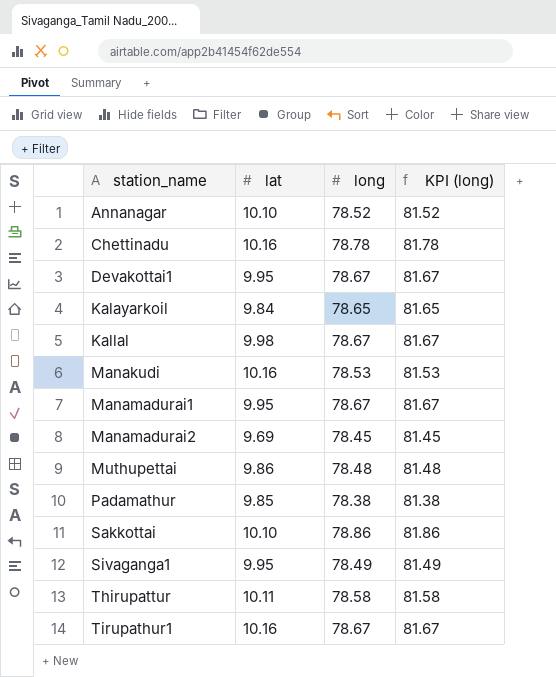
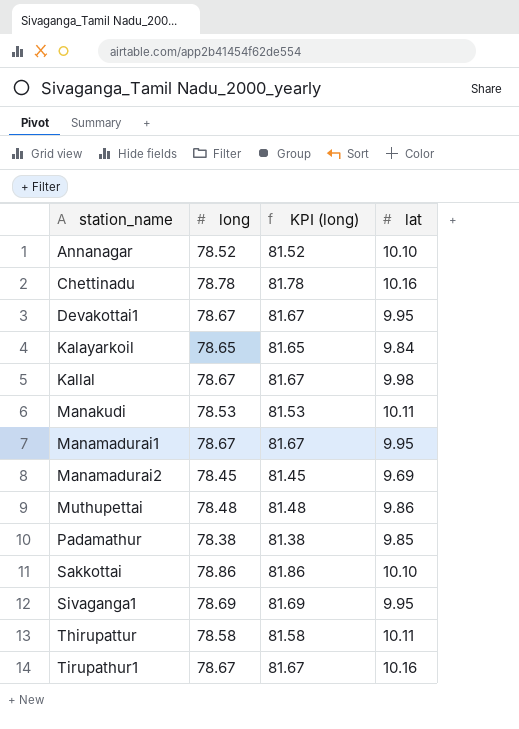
column lat | position: 2 -> 4
Manakudi | lat: 10.16 -> 10.11
Sivaganga1 | long: 78.49 -> 78.69
Sivaganga1 | KPI (long): 81.49 -> 81.69

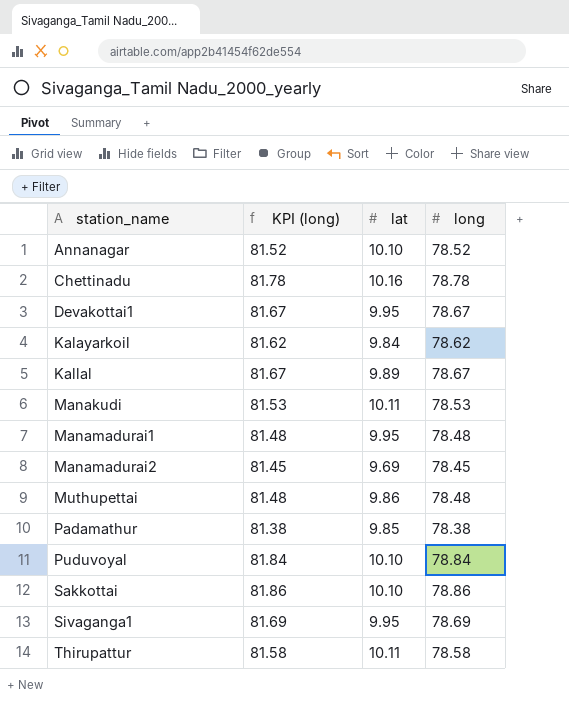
column long | position: 2 -> 4
row Tirupathur1: 78.67 | 81.67 | 10.16 -> none
Kalayarkoil | KPI (long): 81.65 -> 81.62
Kalayarkoil | long: 78.65 -> 78.62
Kallal | lat: 9.98 -> 9.89
Manamadurai1 | KPI (long): 81.67 -> 81.48
Manamadurai1 | long: 78.67 -> 78.48
row Puduvoyal: none -> 81.84 | 10.10 | 78.84

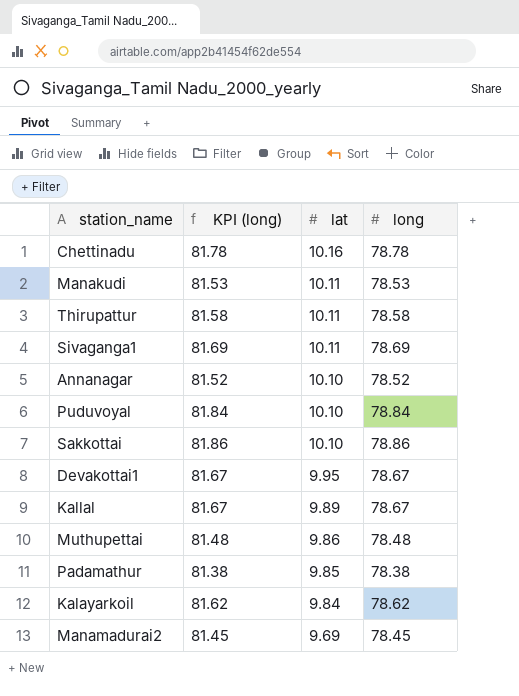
row order: station_name ascending -> lat descending
row Manamadurai1: 81.48 | 9.95 | 78.48 -> none
Sivaganga1 | lat: 9.95 -> 10.11

